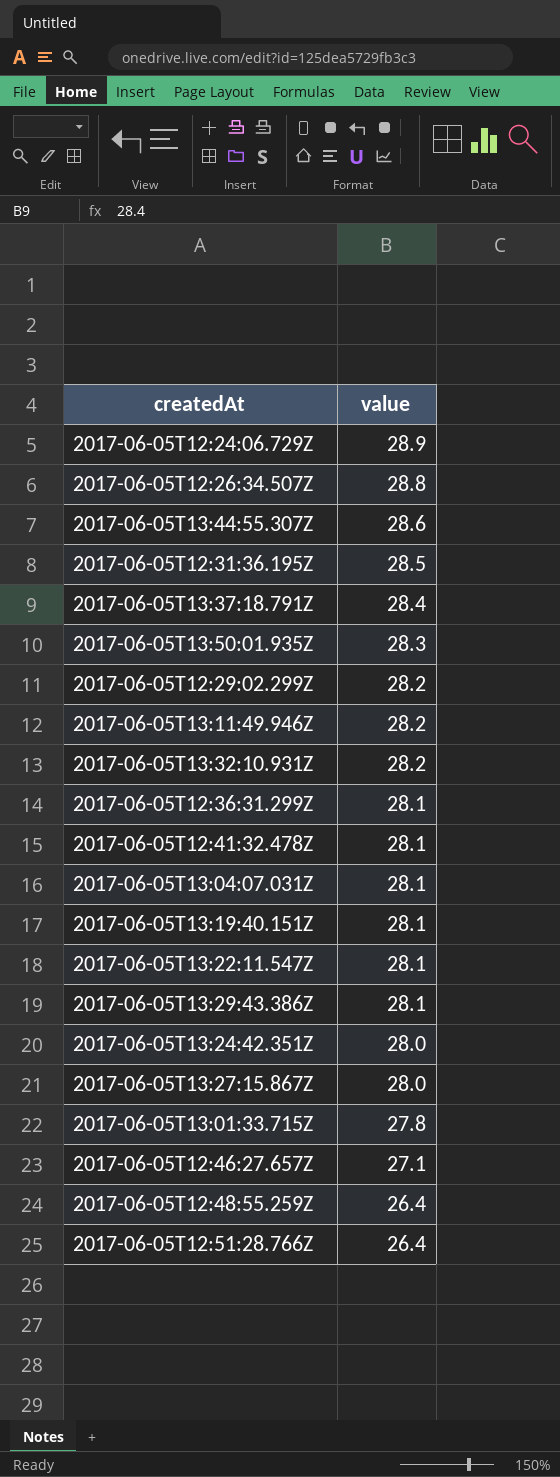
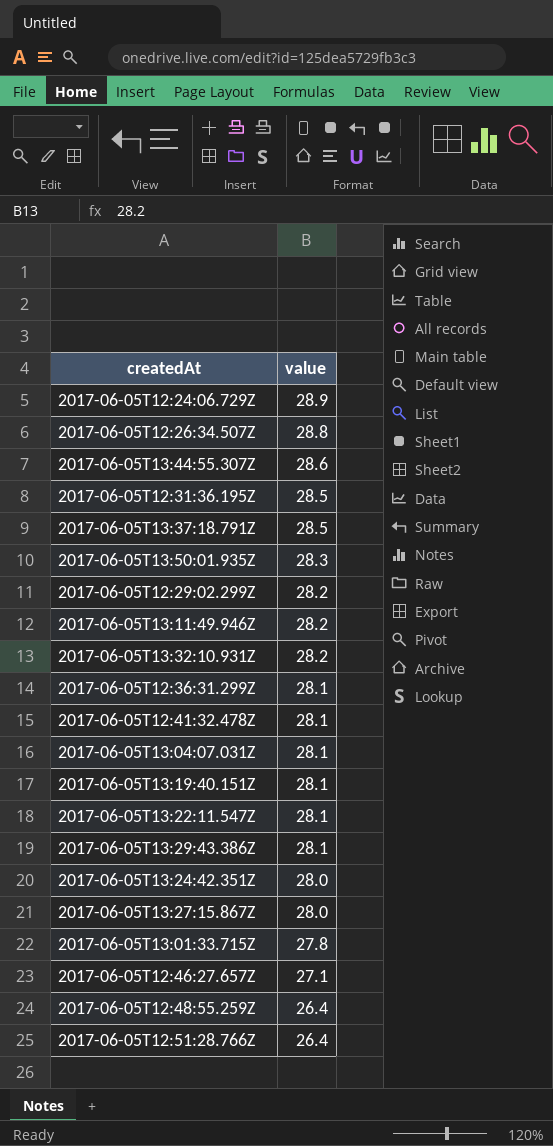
2017-06-05T13:37:18.791Z | value: 28.4 -> 28.5

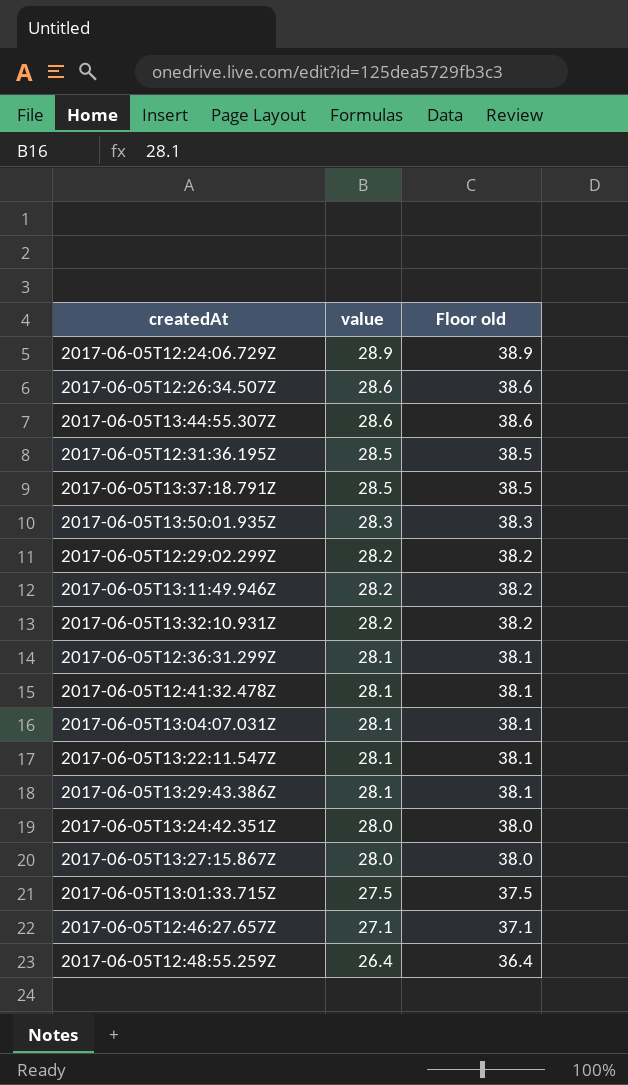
column Floor old | formula: none -> [value] + 10
row 2017-06-05T13:19:40.151Z: 28.1 -> none
row 2017-06-05T12:51:28.766Z: 26.4 -> none
2017-06-05T12:26:34.507Z | value: 28.8 -> 28.6
2017-06-05T13:01:33.715Z | value: 27.8 -> 27.5

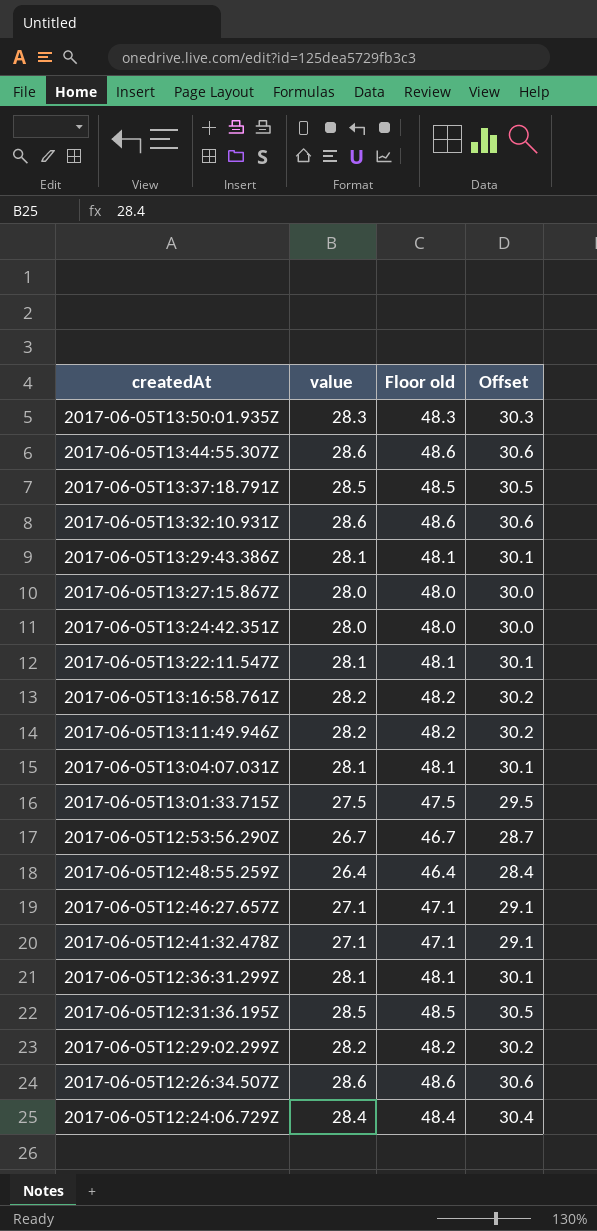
row order: value descending -> createdAt descending
column Floor old | formula: [value] + 10 -> [value] + 20
column Offset | formula: none -> [value] + 2
2017-06-05T13:32:10.931Z | value: 28.2 -> 28.6
row 2017-06-05T13:16:58.761Z: none -> 28.2 | 48.2 | 30.2
row 2017-06-05T12:53:56.290Z: none -> 26.7 | 46.7 | 28.7
2017-06-05T12:41:32.478Z | value: 28.1 -> 27.1
2017-06-05T12:24:06.729Z | value: 28.9 -> 28.4

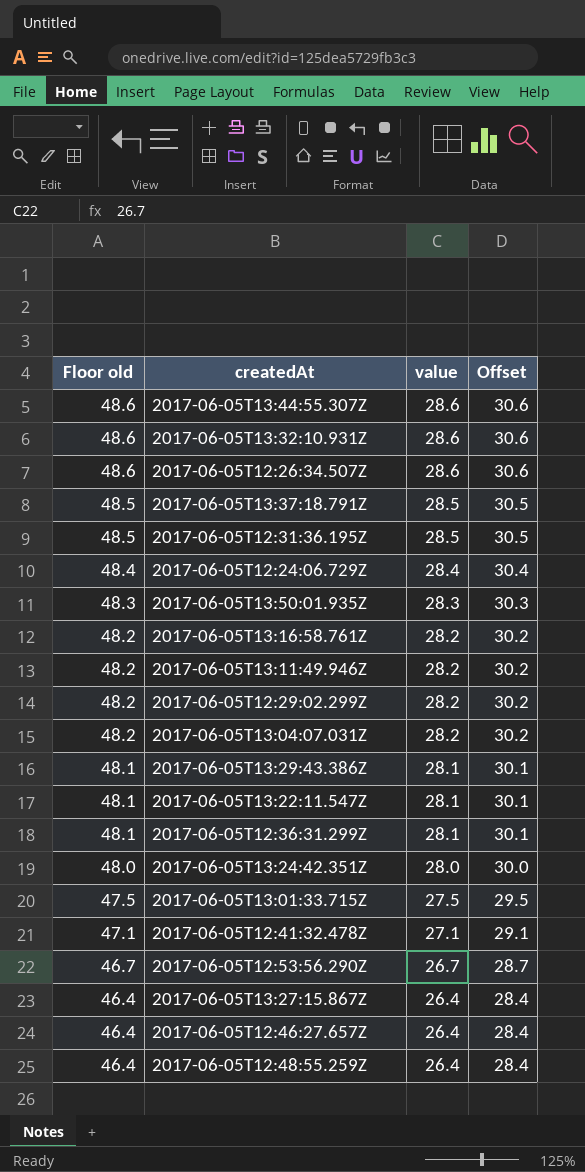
row order: createdAt descending -> Floor old descending
column Floor old | position: 3 -> 1
2017-06-05T13:04:07.031Z | Floor old: 48.1 -> 48.2
2017-06-05T13:04:07.031Z | value: 28.1 -> 28.2
2017-06-05T13:04:07.031Z | Offset: 30.1 -> 30.2
2017-06-05T13:27:15.867Z | Floor old: 48.0 -> 46.4
2017-06-05T13:27:15.867Z | value: 28.0 -> 26.4
2017-06-05T13:27:15.867Z | Offset: 30.0 -> 28.4
2017-06-05T12:46:27.657Z | Floor old: 47.1 -> 46.4
2017-06-05T12:46:27.657Z | value: 27.1 -> 26.4
2017-06-05T12:46:27.657Z | Offset: 29.1 -> 28.4

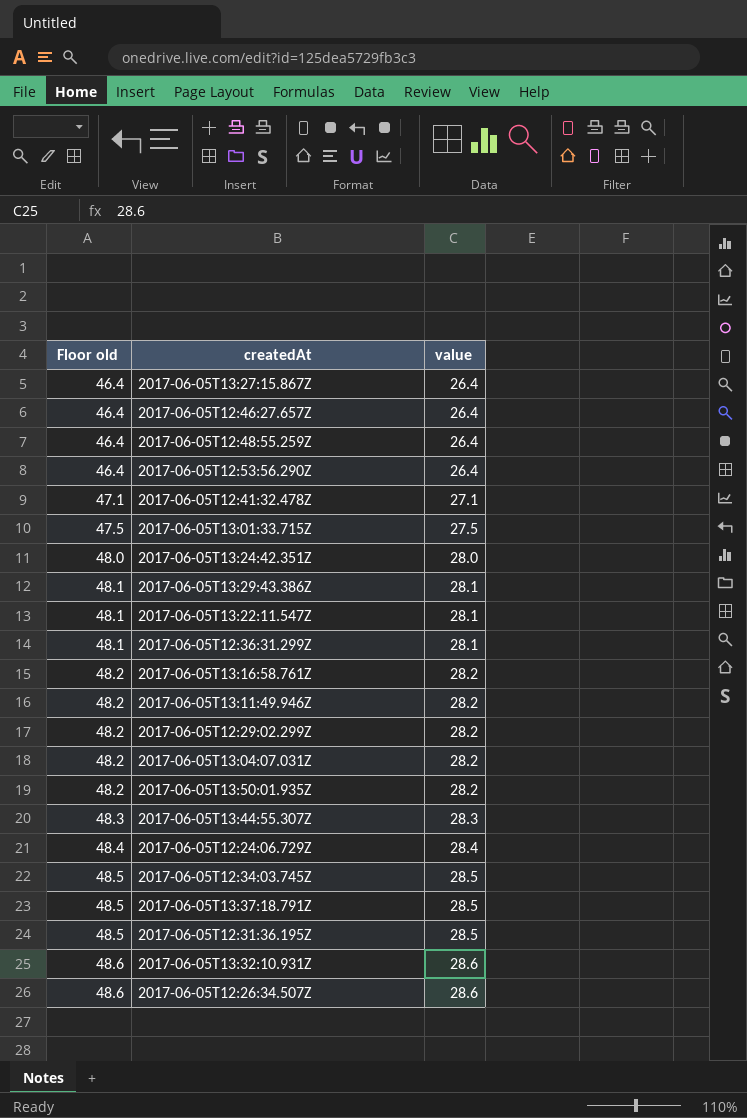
row order: Floor old descending -> Floor old ascending
column Offset | formula: [value] + 2 -> none
2017-06-05T12:53:56.290Z | Floor old: 46.7 -> 46.4
2017-06-05T12:53:56.290Z | value: 26.7 -> 26.4
2017-06-05T13:50:01.935Z | Floor old: 48.3 -> 48.2
2017-06-05T13:50:01.935Z | value: 28.3 -> 28.2
2017-06-05T13:44:55.307Z | Floor old: 48.6 -> 48.3
2017-06-05T13:44:55.307Z | value: 28.6 -> 28.3
row 2017-06-05T12:34:03.745Z: none -> 48.5 | 28.5

